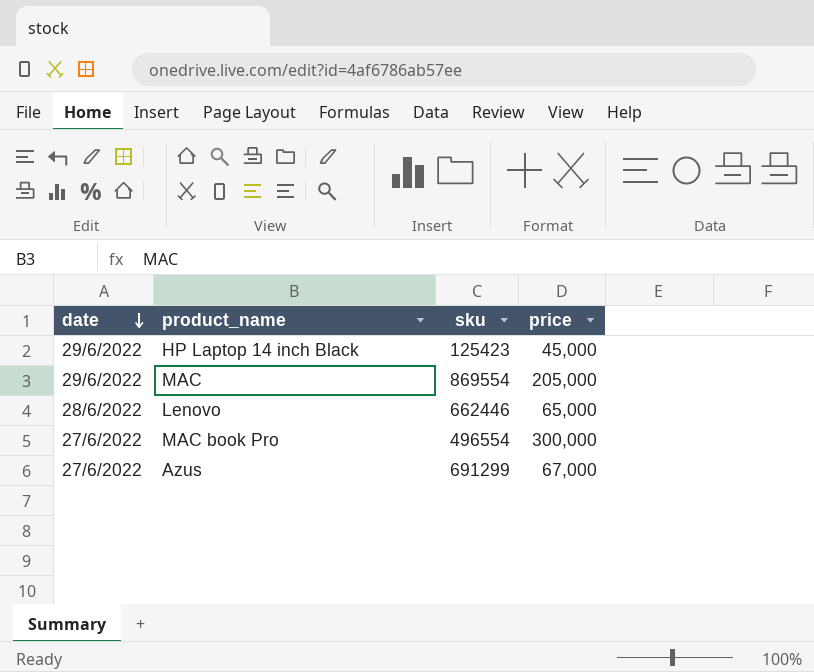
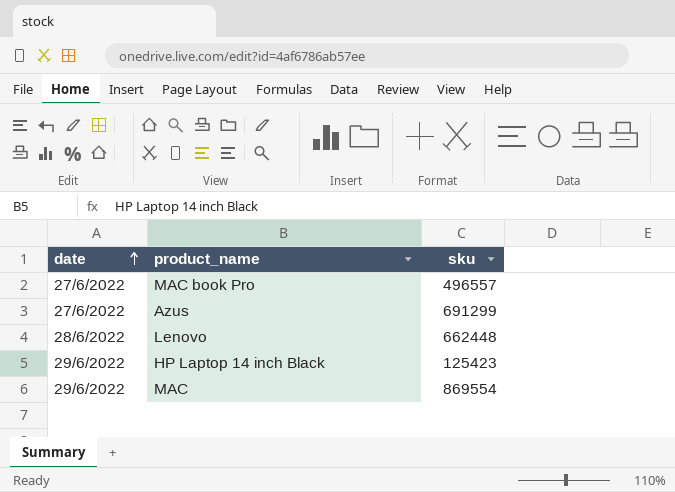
row order: date descending -> date ascending
column price | position: 4 -> none
MAC book Pro | sku: 496554 -> 496557
Lenovo | sku: 662446 -> 662448

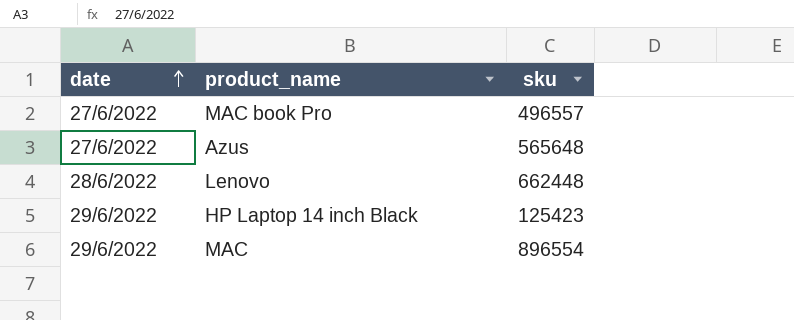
Azus | sku: 691299 -> 565648
MAC | sku: 869554 -> 896554

